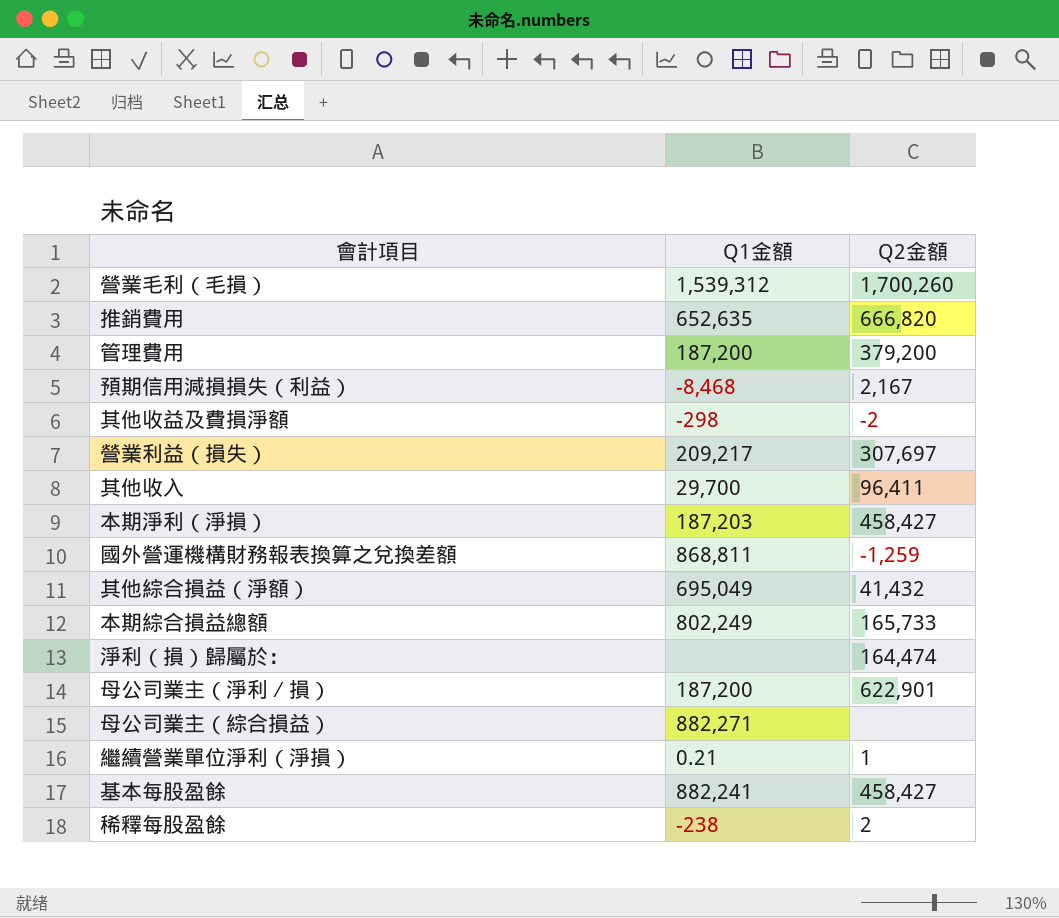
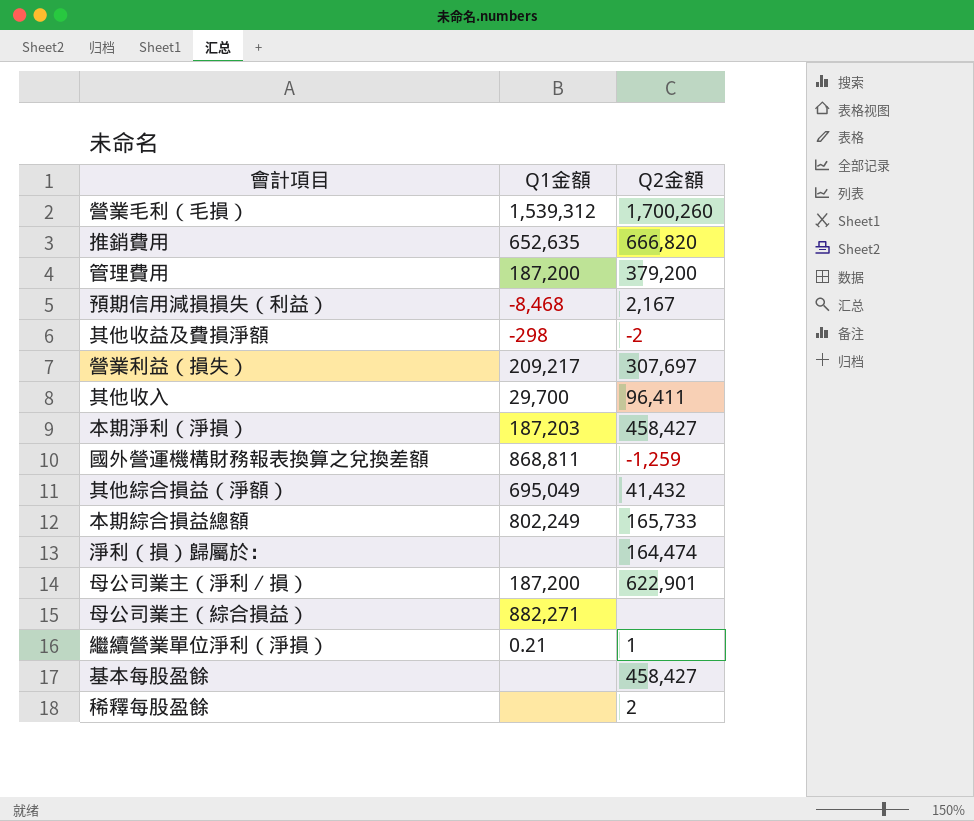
基本每股盈餘 | Q1金額: 882,241 -> none
稀釋每股盈餘 | Q1金額: -238 -> none

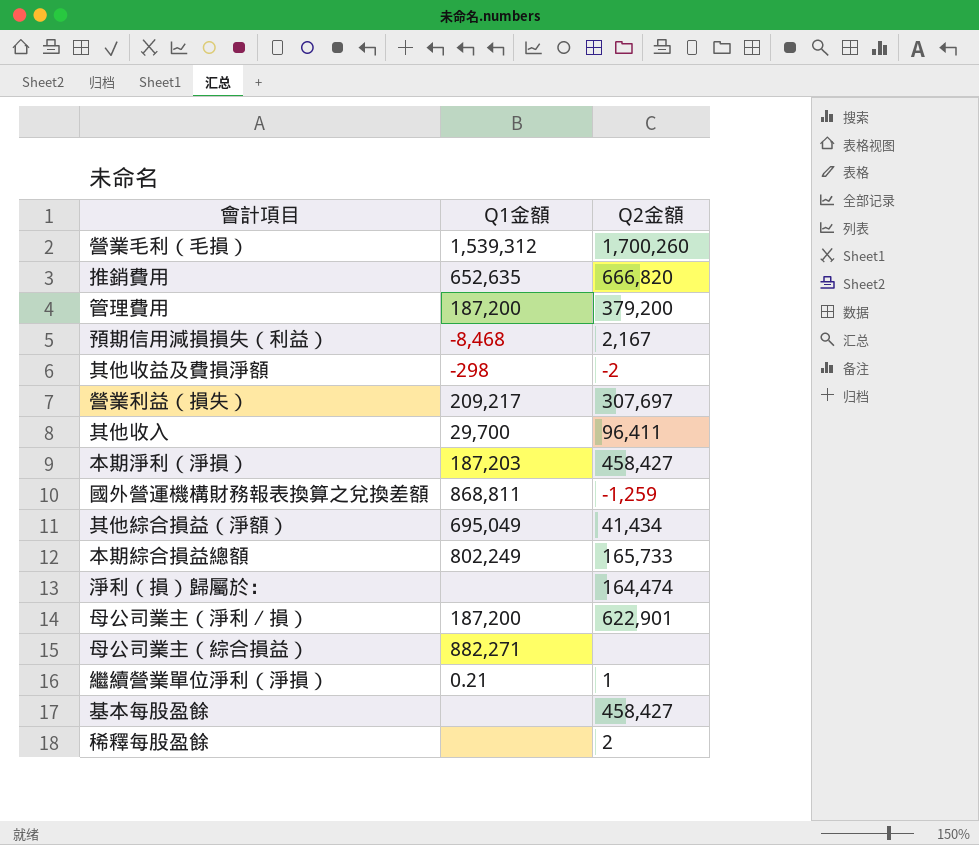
其他綜合損益（淨額） | Q2金額: 41,432 -> 41,434

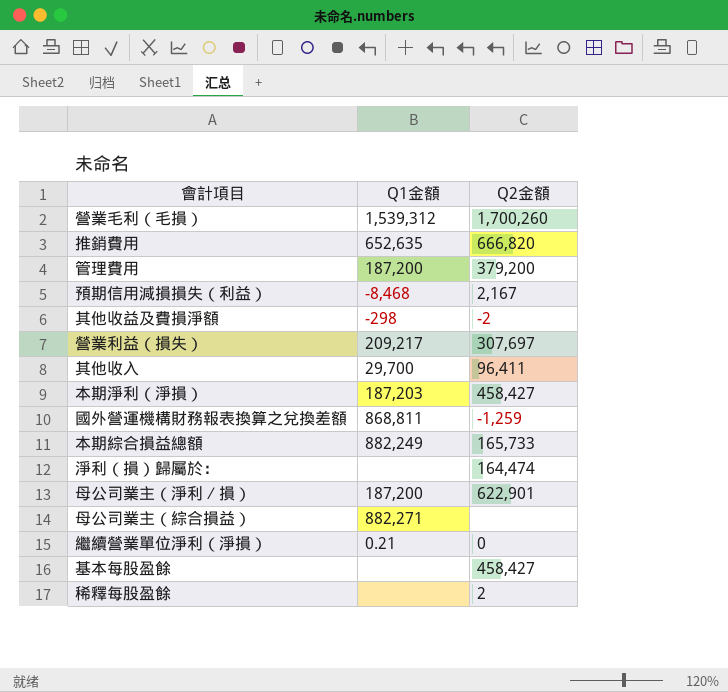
row 其他綜合損益（淨額）: 695,049 | 41,434 -> none
本期綜合損益總額 | Q1金額: 802,249 -> 882,249
繼續營業單位淨利（淨損） | Q2金額: 1 -> 0

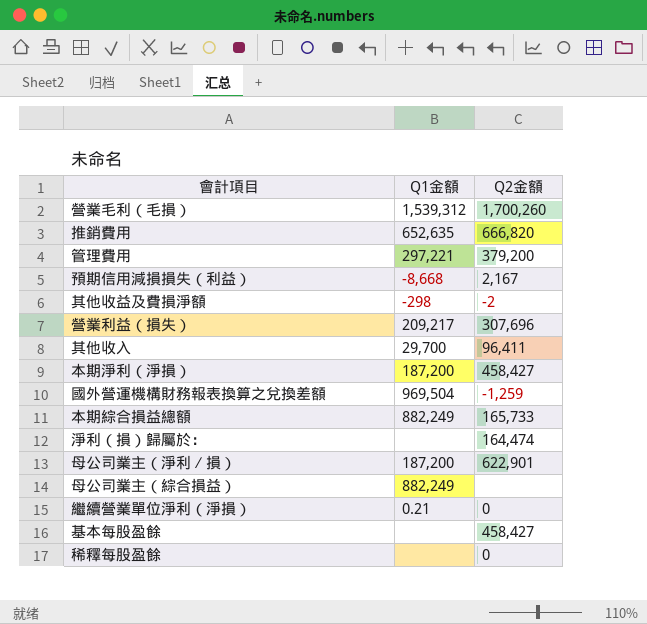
管理費用 | Q1金額: 187,200 -> 297,221
預期信用減損損失（利益） | Q1金額: -8,468 -> -8,668
營業利益（損失） | Q2金額: 307,697 -> 307,696
本期淨利（淨損） | Q1金額: 187,203 -> 187,200
國外營運機構財務報表換算之兌換差額 | Q1金額: 868,811 -> 969,504
母公司業主（綜合損益） | Q1金額: 882,271 -> 882,249
稀釋每股盈餘 | Q2金額: 2 -> 0

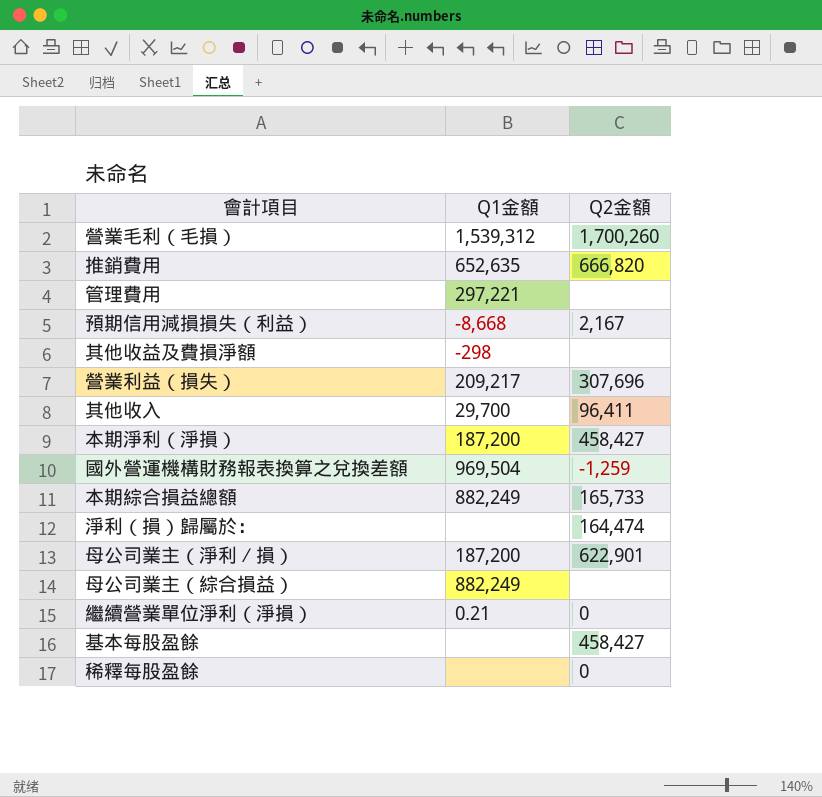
管理費用 | Q2金額: 379,200 -> none
其他收益及費損淨額 | Q2金額: -2 -> none

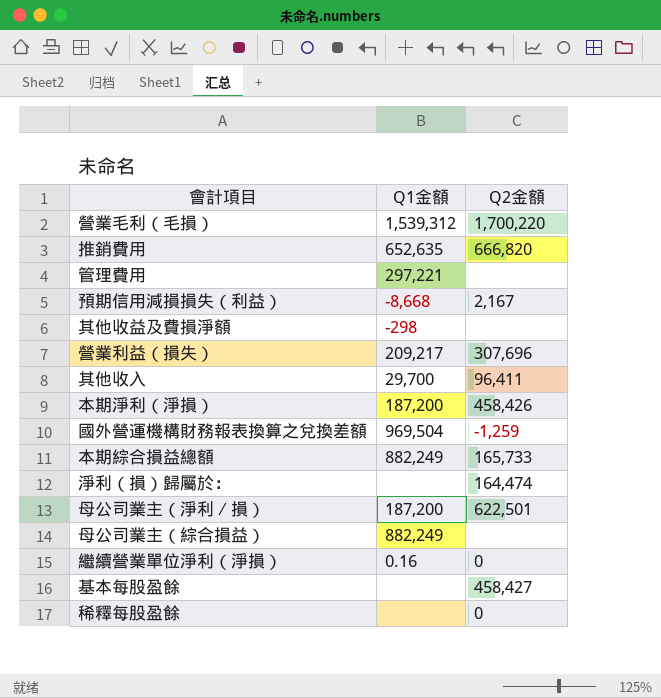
營業毛利（毛損） | Q2金額: 1,700,260 -> 1,700,220
本期淨利（淨損） | Q2金額: 458,427 -> 458,426
母公司業主（淨利∕損） | Q2金額: 622,901 -> 622,501
繼續營業單位淨利（淨損） | Q1金額: 0.21 -> 0.16

